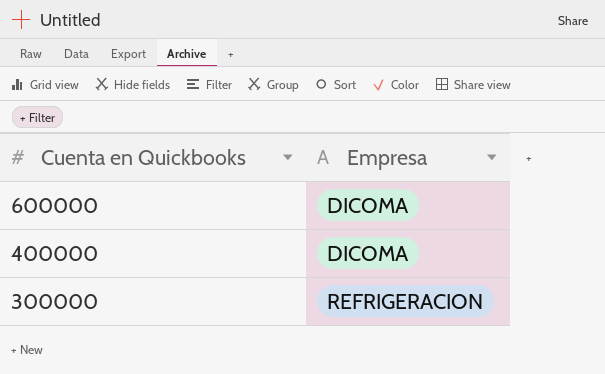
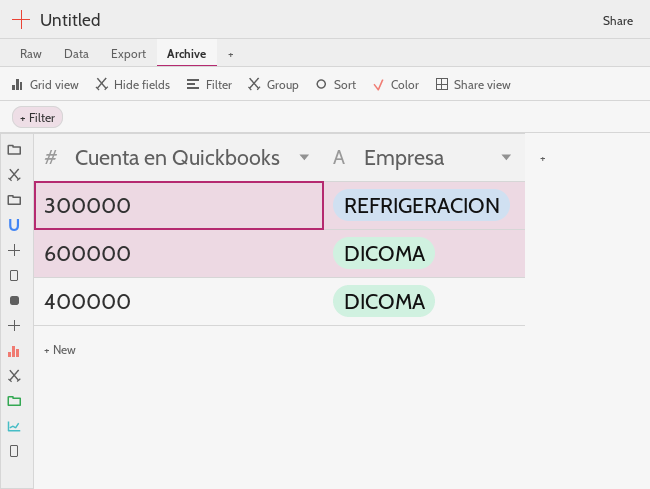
row order: Cuenta en Quickbooks descending -> Empresa descending

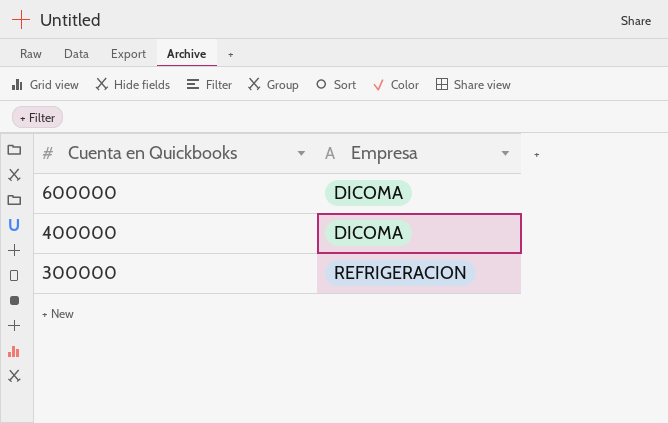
row order: Empresa descending -> Cuenta en Quickbooks descending

